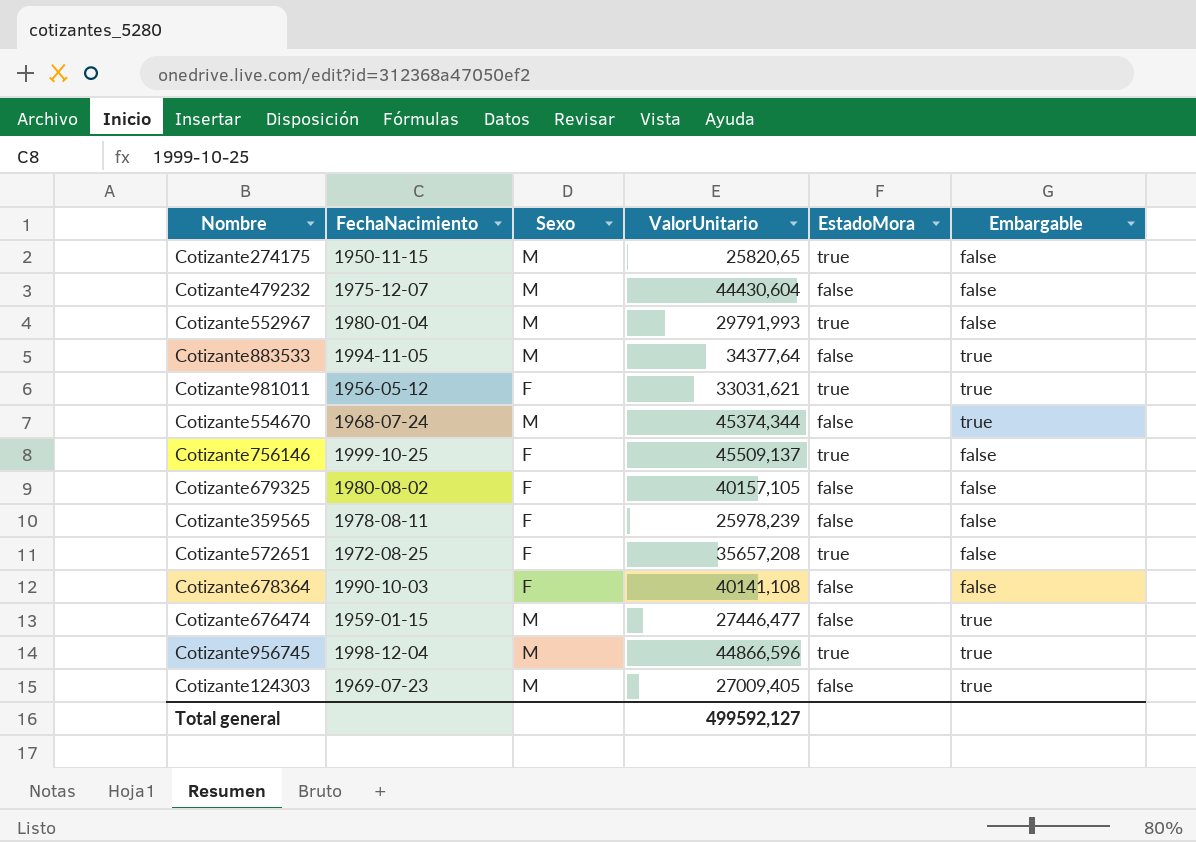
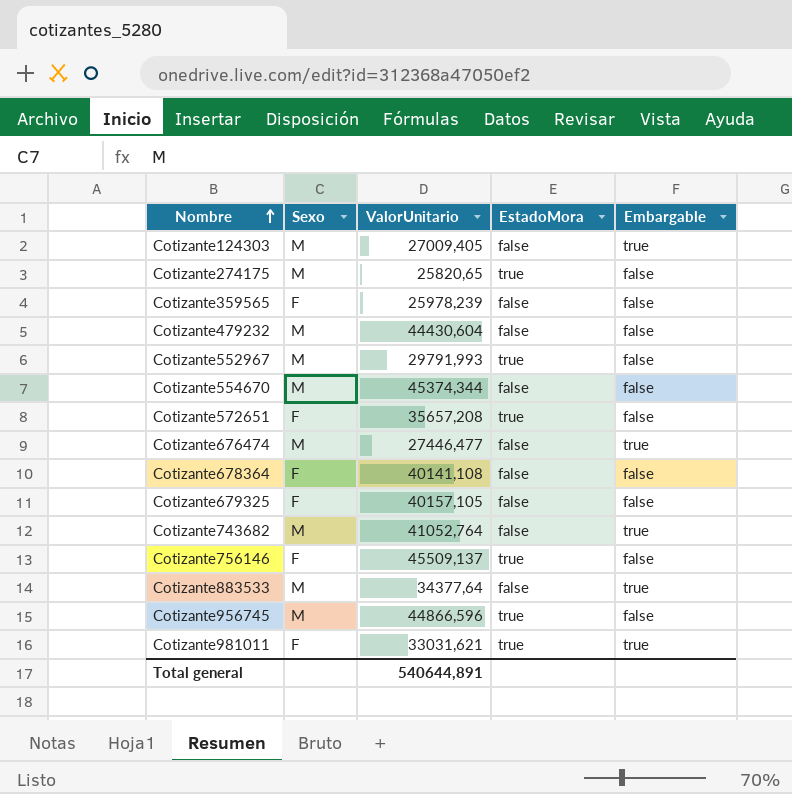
row order: none -> Nombre ascending
column FechaNacimiento | position: 2 -> none
Cotizante554670 | Embargable: true -> false
row Cotizante743682: none -> M | 41052,764 | false | true
Cotizante956745 | Embargable: true -> false
Total general | ValorUnitario: 499592,127 -> 540644,891

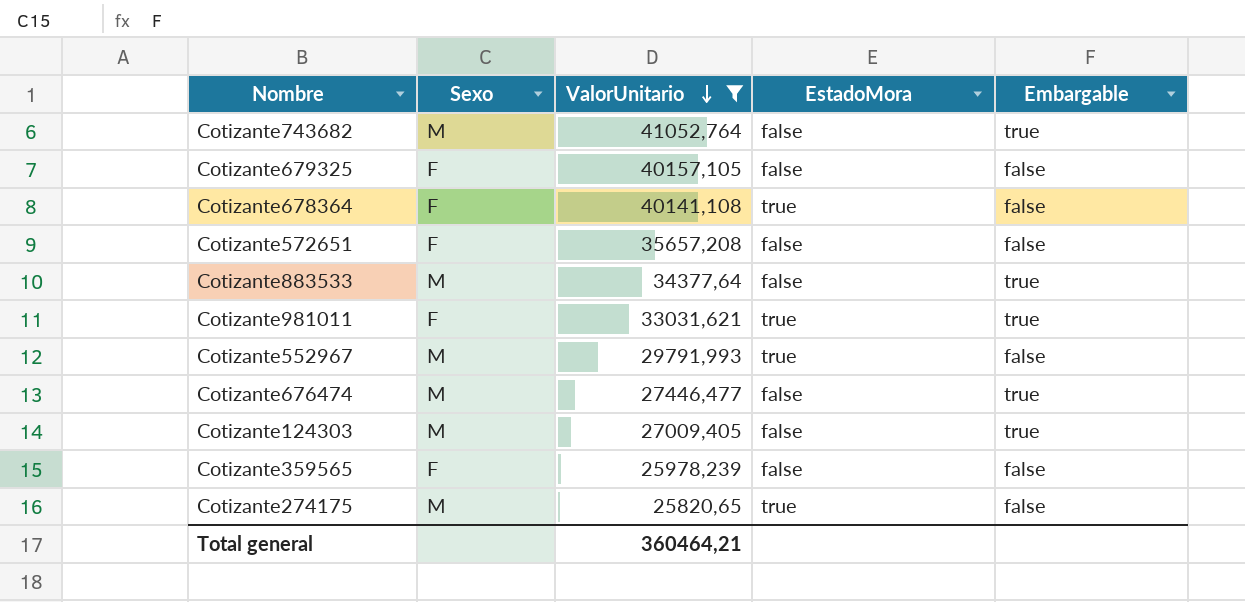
filter: none -> ValorUnitario <= 41052,764
row order: Nombre ascending -> ValorUnitario descending
Cotizante678364 | EstadoMora: false -> true
Cotizante572651 | EstadoMora: true -> false
Total general | ValorUnitario: 540644,891 -> 360464,21

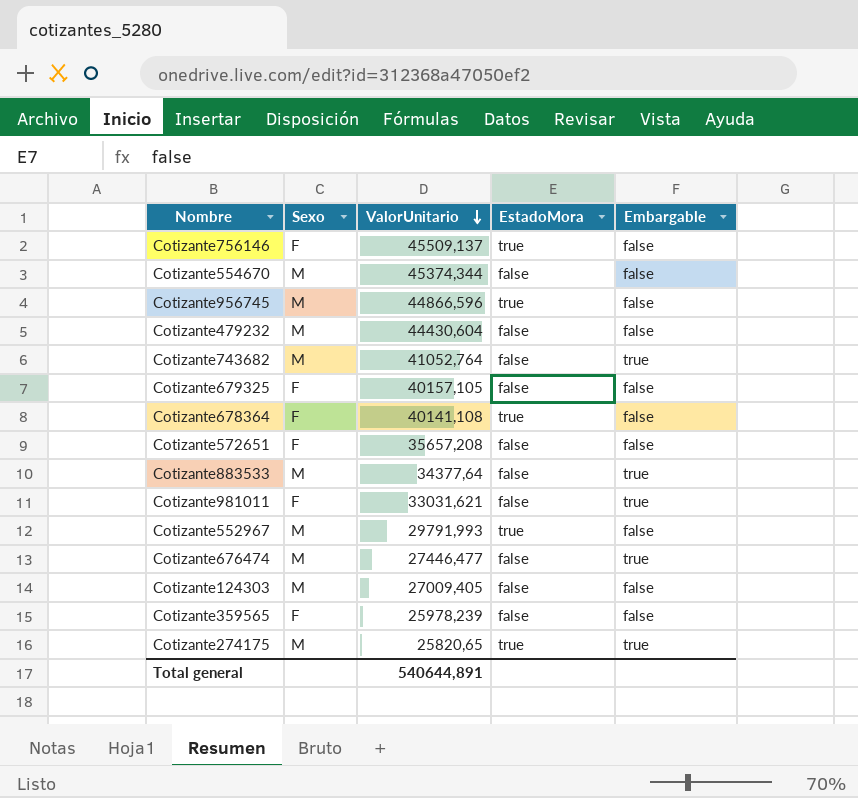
filter: ValorUnitario <= 41052,764 -> none
Cotizante981011 | EstadoMora: true -> false
Cotizante124303 | Embargable: true -> false
Cotizante274175 | Embargable: false -> true
Total general | ValorUnitario: 360464,21 -> 540644,891

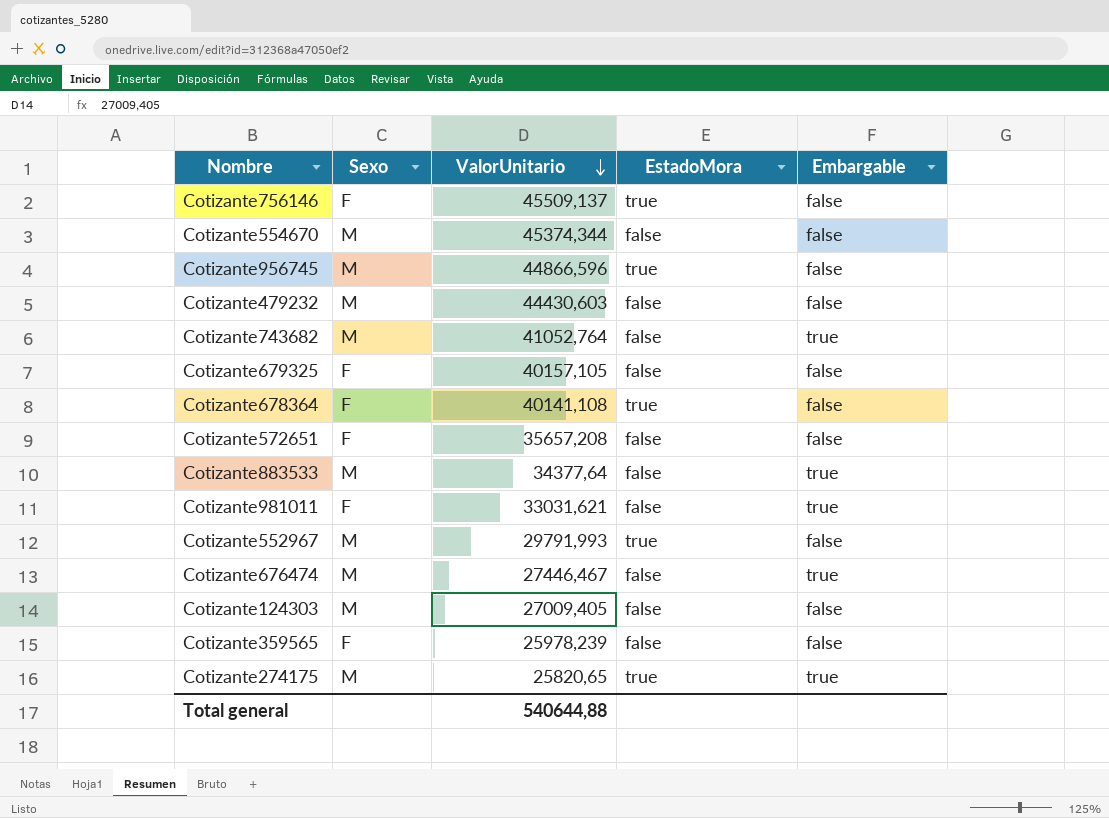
Cotizante479232 | ValorUnitario: 44430,604 -> 44430,603
Cotizante676474 | ValorUnitario: 27446,477 -> 27446,467
Total general | ValorUnitario: 540644,891 -> 540644,88

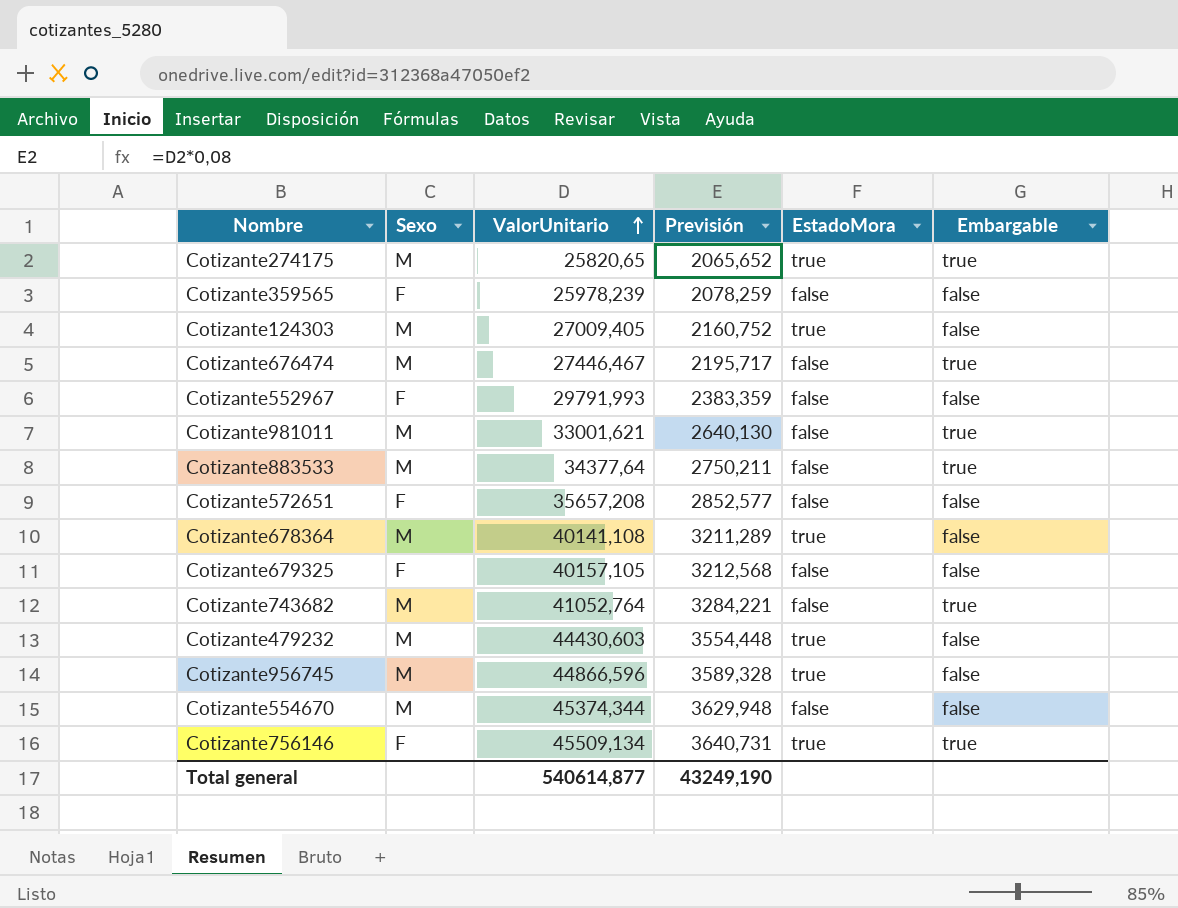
row order: ValorUnitario descending -> ValorUnitario ascending
column Previsión | formula: none -> [ValorUnitario] * 0,08
Cotizante124303 | EstadoMora: false -> true
Cotizante552967 | Sexo: M -> F
Cotizante552967 | EstadoMora: true -> false
Cotizante981011 | Sexo: F -> M
Cotizante981011 | ValorUnitario: 33031,621 -> 33001,621
Cotizante678364 | Sexo: F -> M
Cotizante479232 | EstadoMora: false -> true
Cotizante756146 | ValorUnitario: 45509,137 -> 45509,134
Cotizante756146 | Embargable: false -> true
Total general | ValorUnitario: 540644,88 -> 540614,877

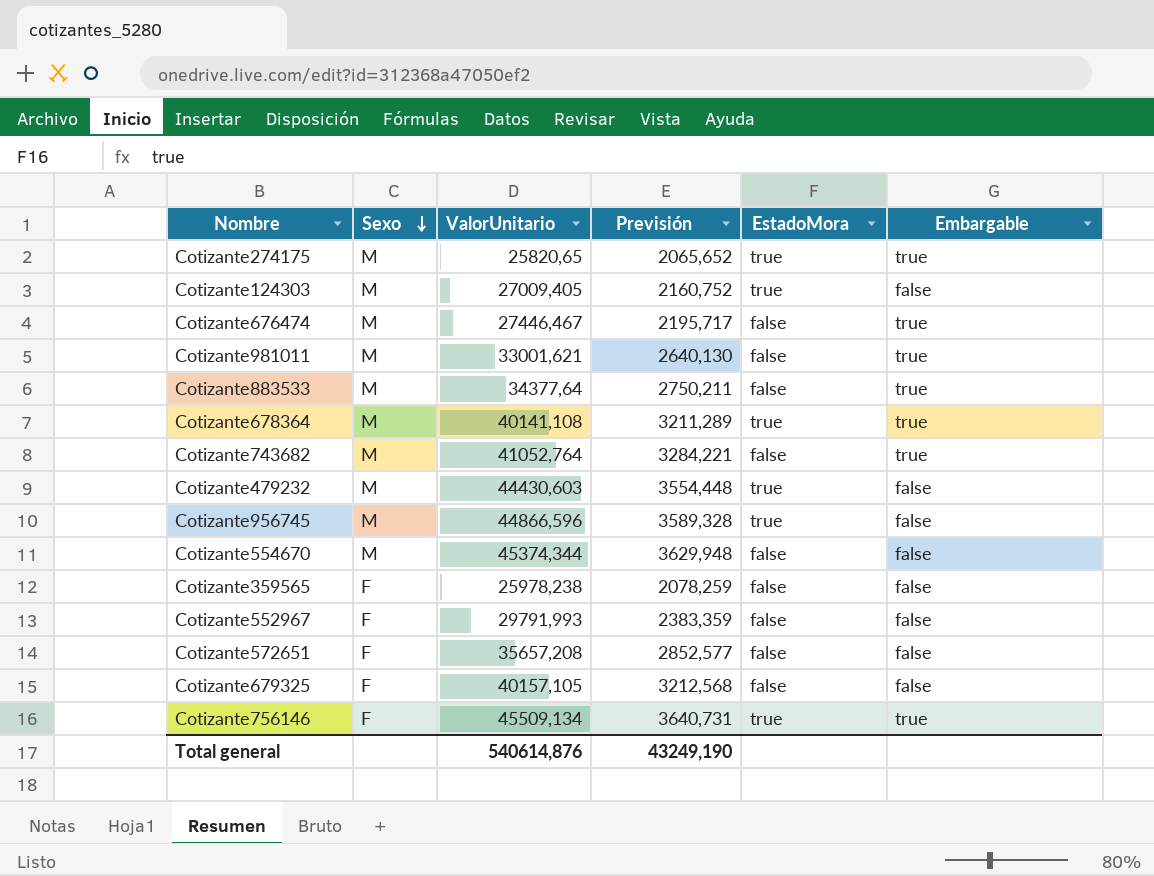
row order: ValorUnitario ascending -> Sexo descending
Cotizante678364 | Embargable: false -> true
Cotizante359565 | ValorUnitario: 25978,239 -> 25978,238
Total general | ValorUnitario: 540614,877 -> 540614,876

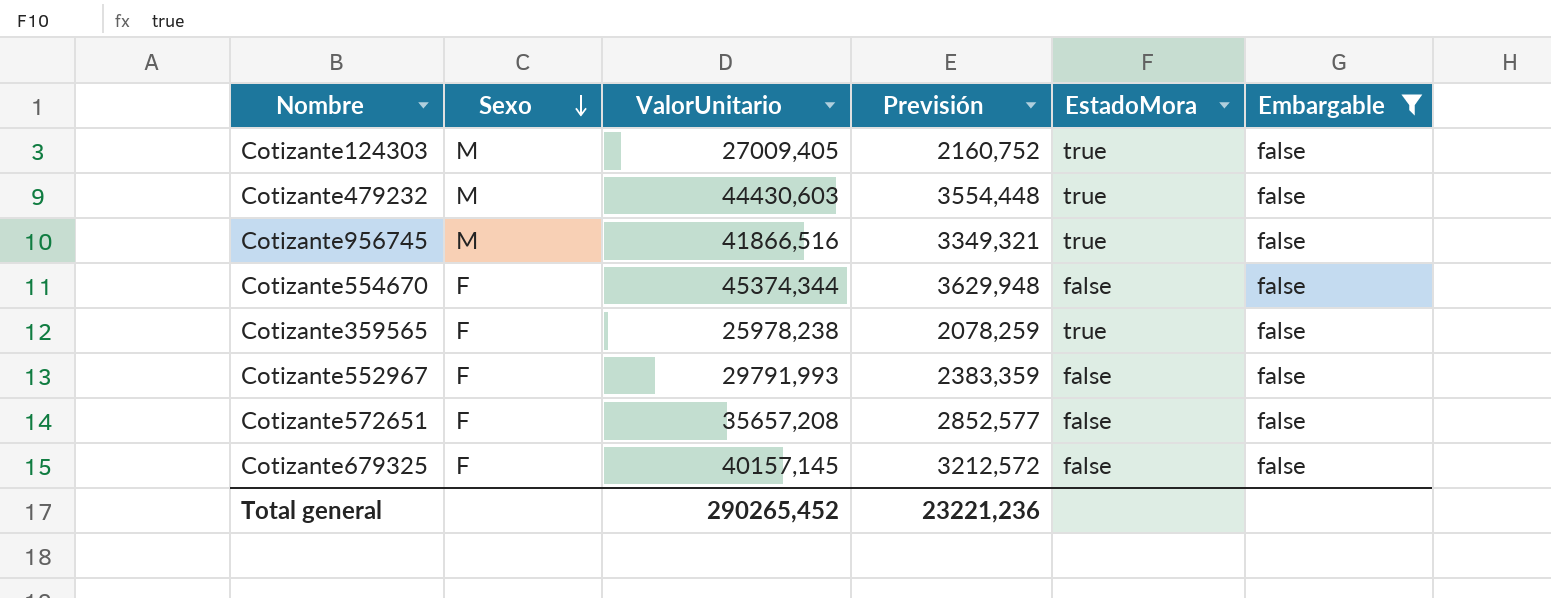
filter: none -> Embargable = false
Cotizante956745 | ValorUnitario: 44866,596 -> 41866,516
Cotizante956745 | Previsión: 3589,328 -> 3349,321
Cotizante554670 | Sexo: M -> F
Cotizante359565 | EstadoMora: false -> true
Cotizante679325 | ValorUnitario: 40157,105 -> 40157,145
Cotizante679325 | Previsión: 3212,568 -> 3212,572
Total general | ValorUnitario: 540614,876 -> 290265,452
Total general | Previsión: 43249,190 -> 23221,236

